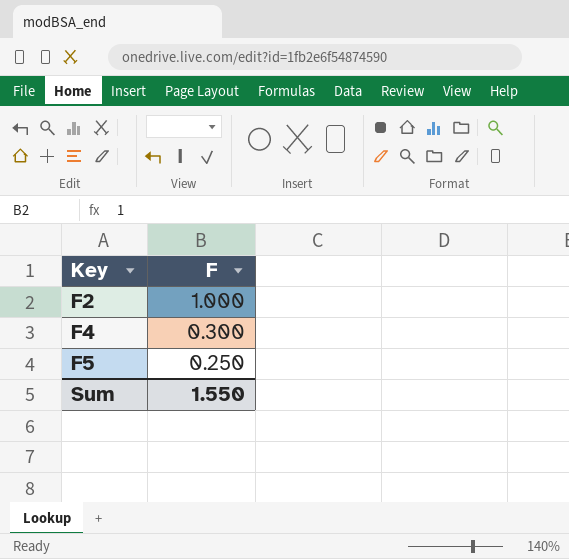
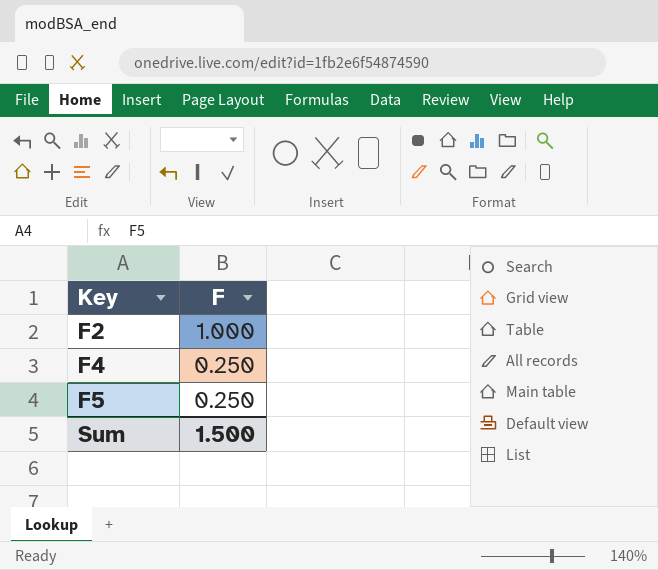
F4 | F: 0.300 -> 0.250
Sum | F: 1.550 -> 1.500

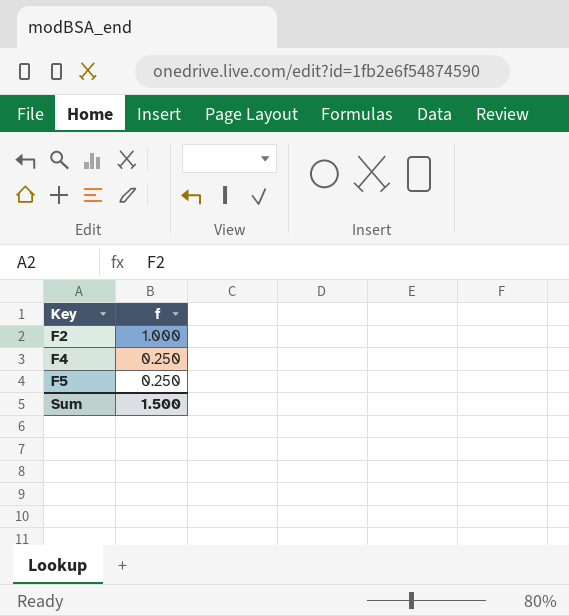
column name: F -> f

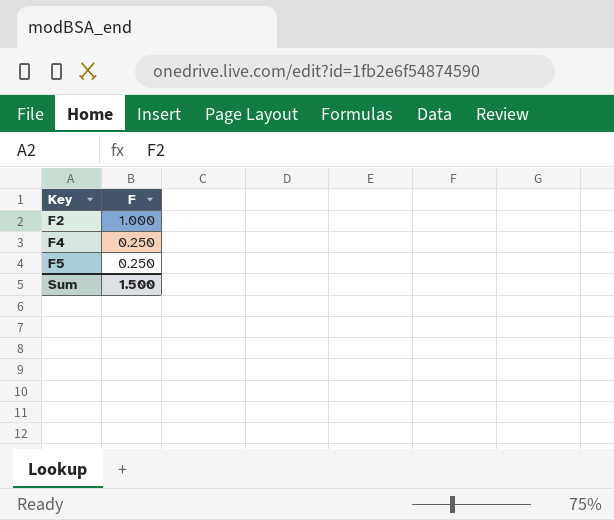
column name: f -> F

